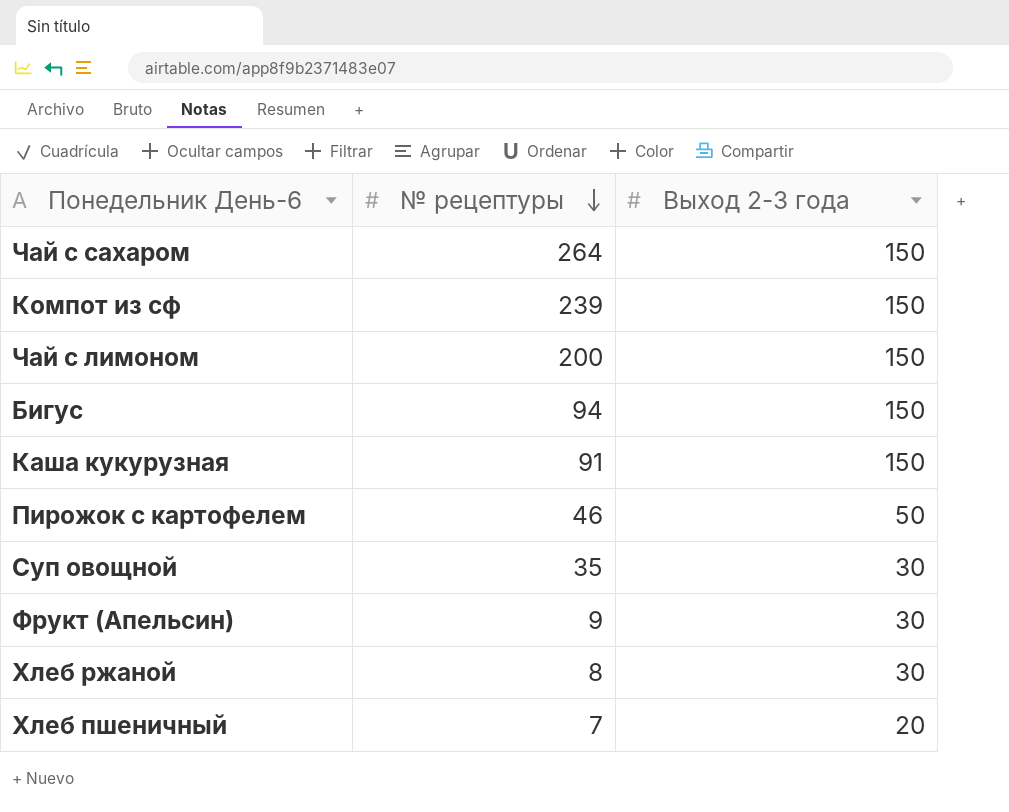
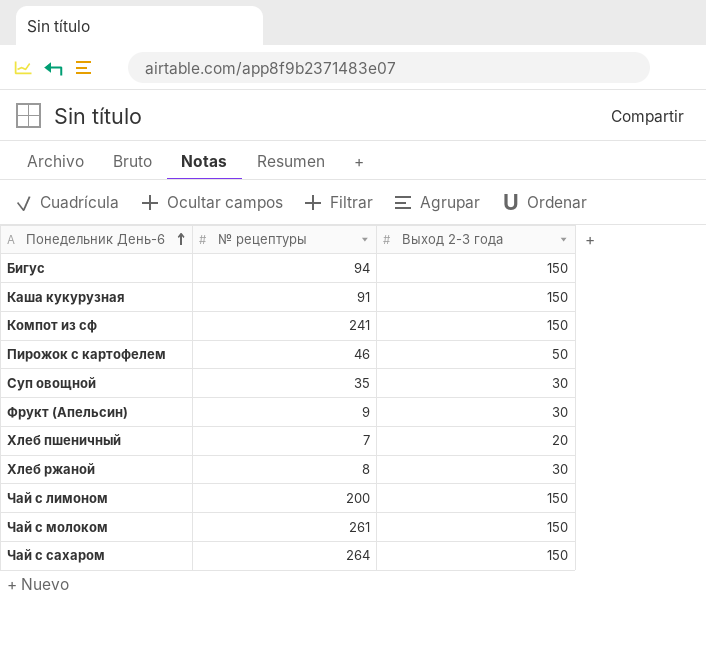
row order: № рецептуры descending -> Понедельник День-6 ascending
Компот из сф | № рецептуры: 239 -> 241
row Чай с молоком: none -> 261 | 150

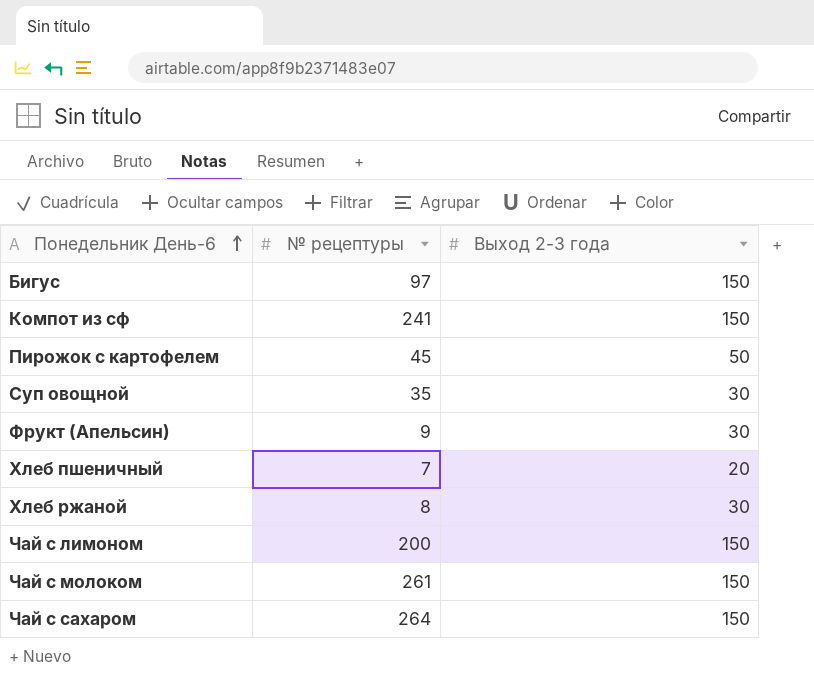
row Каша кукурузная: 91 | 150 -> none
Бигус | № рецептуры: 94 -> 97
Пирожок с картофелем | № рецептуры: 46 -> 45

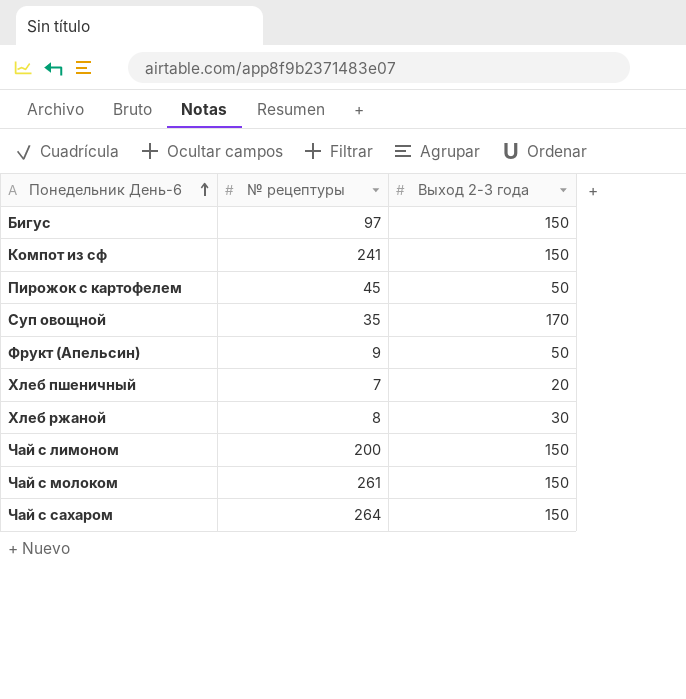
Суп овощной | Выход 2-3 года: 30 -> 170
Фрукт (Апельсин) | Выход 2-3 года: 30 -> 50

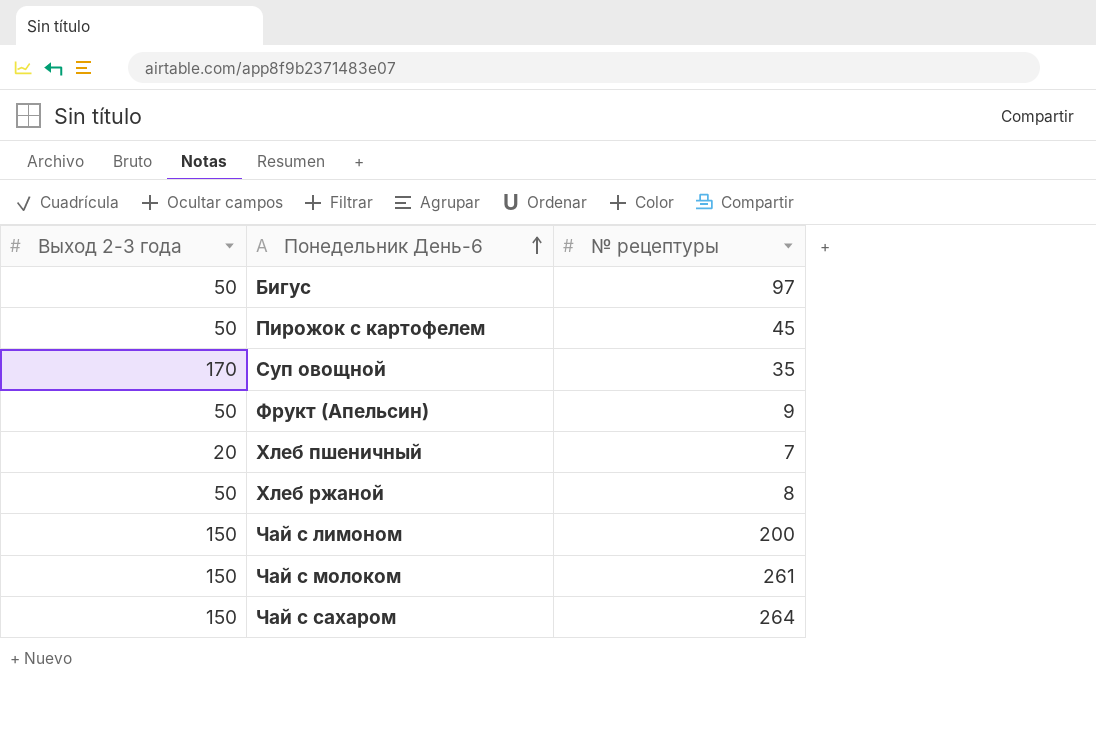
column Выход 2-3 года | position: 3 -> 1
row Компот из сф: 241 | 150 -> none
Бигус | Выход 2-3 года: 150 -> 50
Хлеб ржаной | Выход 2-3 года: 30 -> 50

